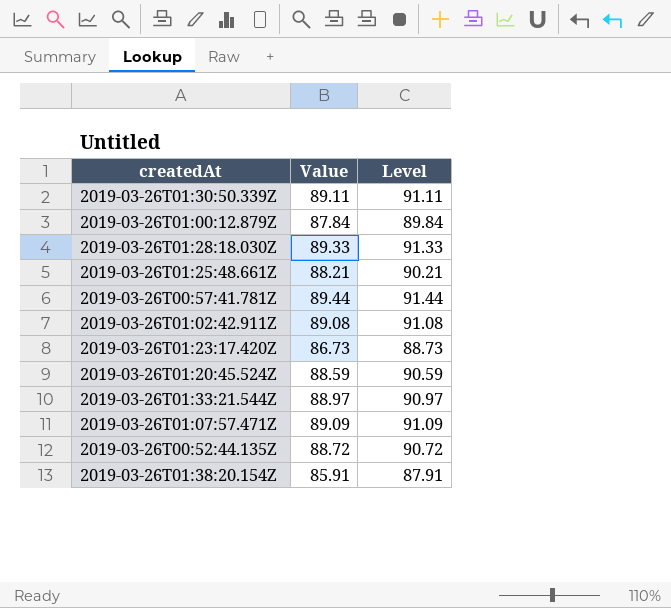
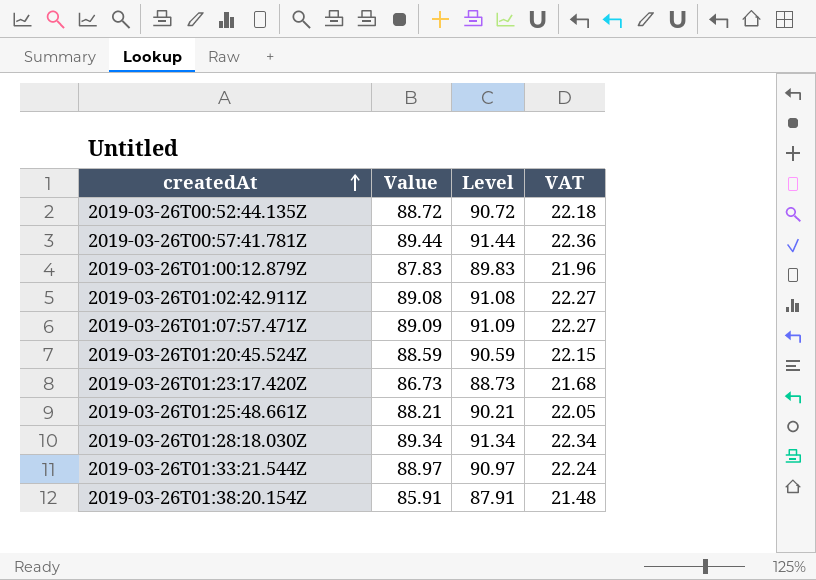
row order: none -> createdAt ascending
column VAT | formula: none -> [Value] * 0.25
row 2019-03-26T01:30:50.339Z: 89.11 | 91.11 -> none
2019-03-26T01:00:12.879Z | Value: 87.84 -> 87.83
2019-03-26T01:00:12.879Z | Level: 89.84 -> 89.83
2019-03-26T01:28:18.030Z | Value: 89.33 -> 89.34
2019-03-26T01:28:18.030Z | Level: 91.33 -> 91.34

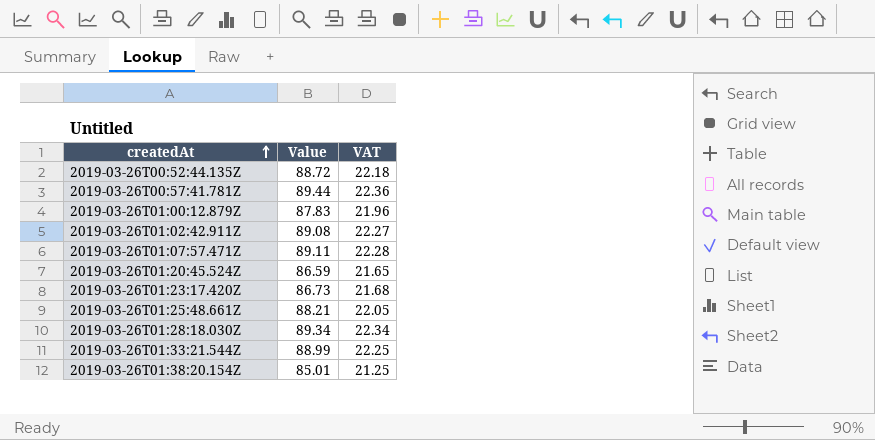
column Level | formula: [Value] + 2 -> none
2019-03-26T01:07:57.471Z | Value: 89.09 -> 89.11
2019-03-26T01:07:57.471Z | VAT: 22.27 -> 22.28
2019-03-26T01:20:45.524Z | Value: 88.59 -> 86.59
2019-03-26T01:20:45.524Z | VAT: 22.15 -> 21.65
2019-03-26T01:33:21.544Z | Value: 88.97 -> 88.99
2019-03-26T01:33:21.544Z | VAT: 22.24 -> 22.25
2019-03-26T01:38:20.154Z | Value: 85.91 -> 85.01
2019-03-26T01:38:20.154Z | VAT: 21.48 -> 21.25

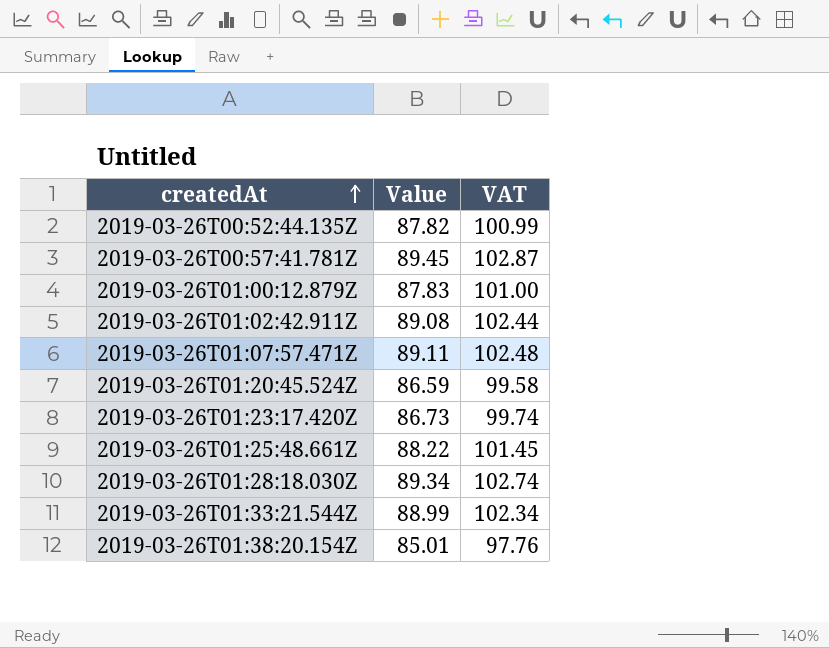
column VAT | formula: [Value] * 0.25 -> [Value] * 1.15
2019-03-26T00:52:44.135Z | Value: 88.72 -> 87.82
2019-03-26T00:57:41.781Z | Value: 89.44 -> 89.45
2019-03-26T01:25:48.661Z | Value: 88.21 -> 88.22

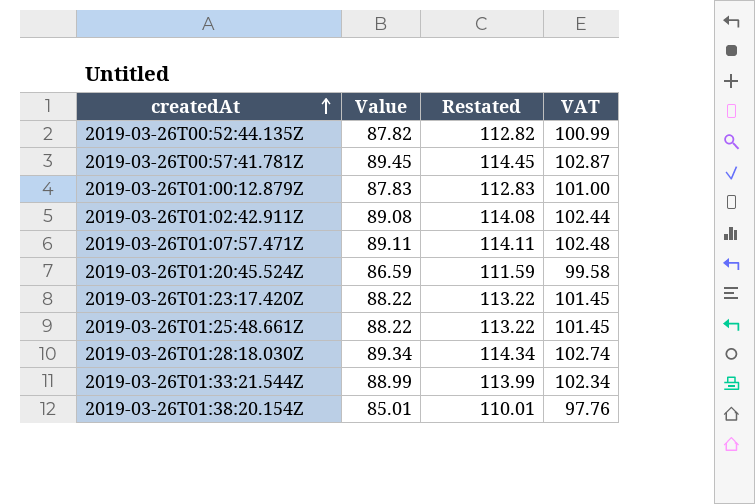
column Restated | formula: none -> [Value] + 25
2019-03-26T01:23:17.420Z | Value: 86.73 -> 88.22
2019-03-26T01:23:17.420Z | VAT: 99.74 -> 101.45

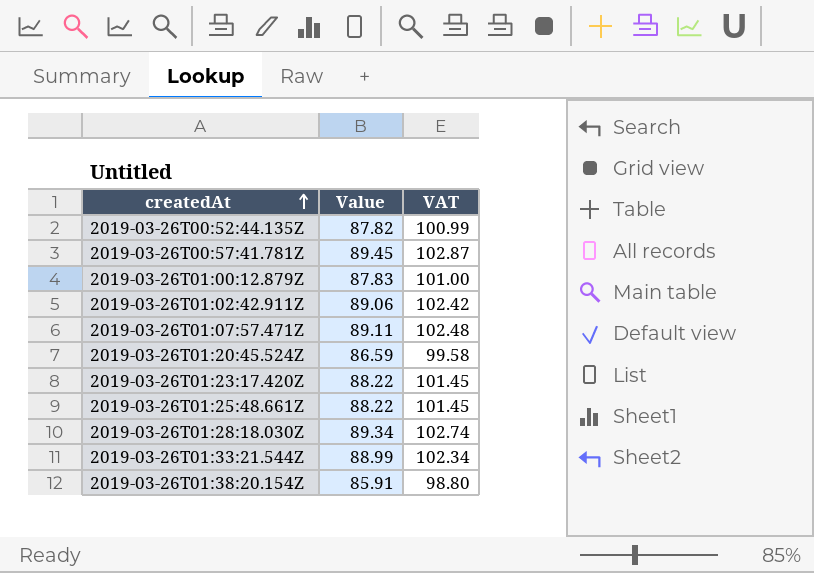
column Restated | formula: [Value] + 25 -> none
2019-03-26T01:02:42.911Z | Value: 89.08 -> 89.06
2019-03-26T01:02:42.911Z | VAT: 102.44 -> 102.42
2019-03-26T01:38:20.154Z | Value: 85.01 -> 85.91
2019-03-26T01:38:20.154Z | VAT: 97.76 -> 98.80

